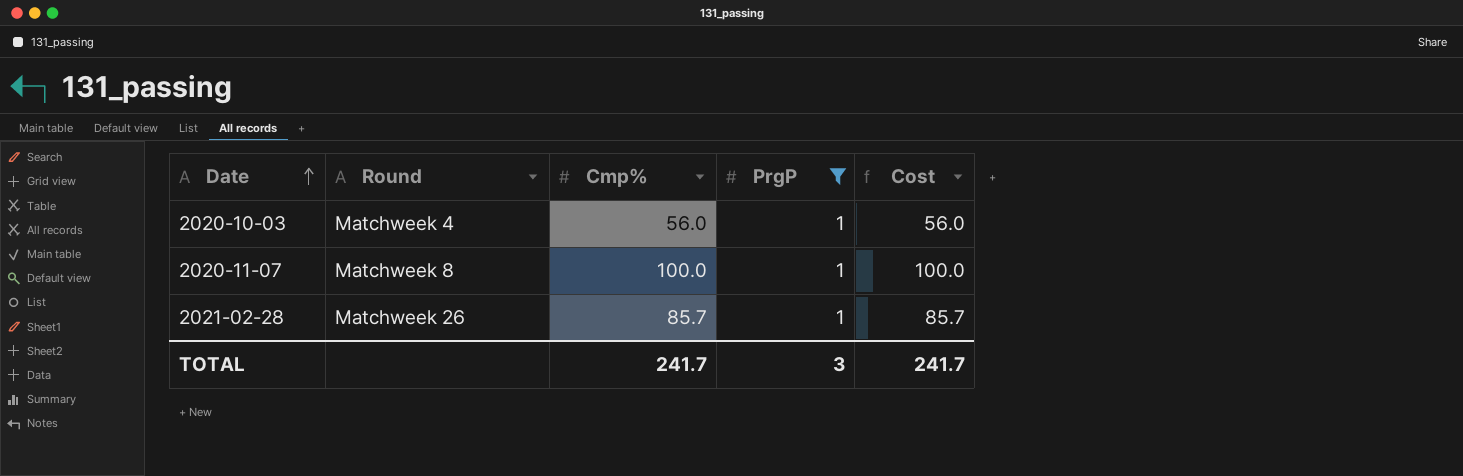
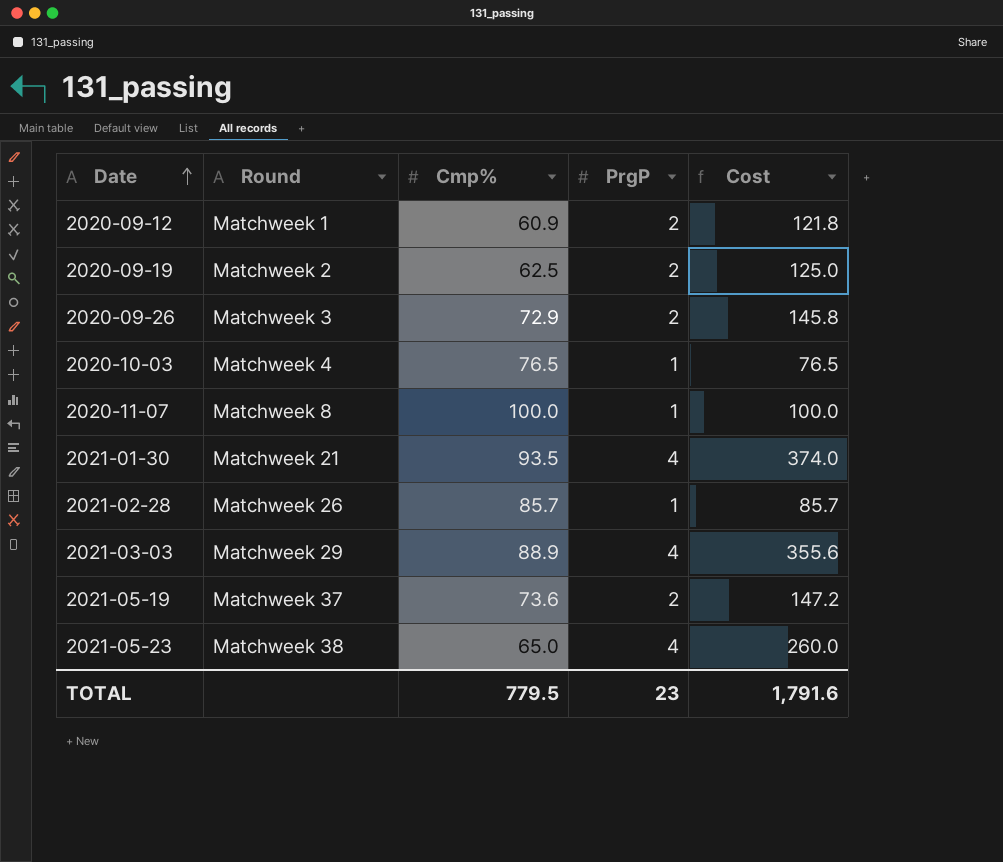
filter: PrgP = 1 -> none
2020-10-03 | Cmp%: 56.0 -> 76.5
2020-10-03 | Cost: 56.0 -> 76.5
TOTAL | Cmp%: 241.7 -> 779.5
TOTAL | PrgP: 3 -> 23
TOTAL | Cost: 241.7 -> 1,791.6

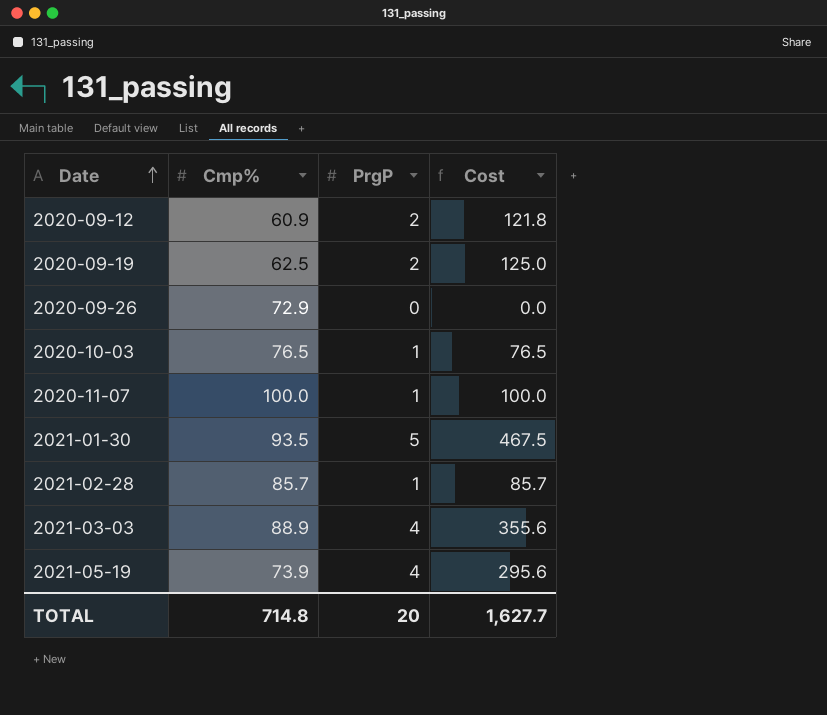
column Round | position: 2 -> none
row 2021-05-23: Matchweek 38 | 65.0 | 4 | 260.0 -> none
2020-09-26 | PrgP: 2 -> 0
2020-09-26 | Cost: 145.8 -> 0.0
2021-01-30 | PrgP: 4 -> 5
2021-01-30 | Cost: 374.0 -> 467.5
2021-05-19 | Cmp%: 73.6 -> 73.9
2021-05-19 | PrgP: 2 -> 4
2021-05-19 | Cost: 147.2 -> 295.6
TOTAL | Cmp%: 779.5 -> 714.8
TOTAL | PrgP: 23 -> 20
TOTAL | Cost: 1,791.6 -> 1,627.7

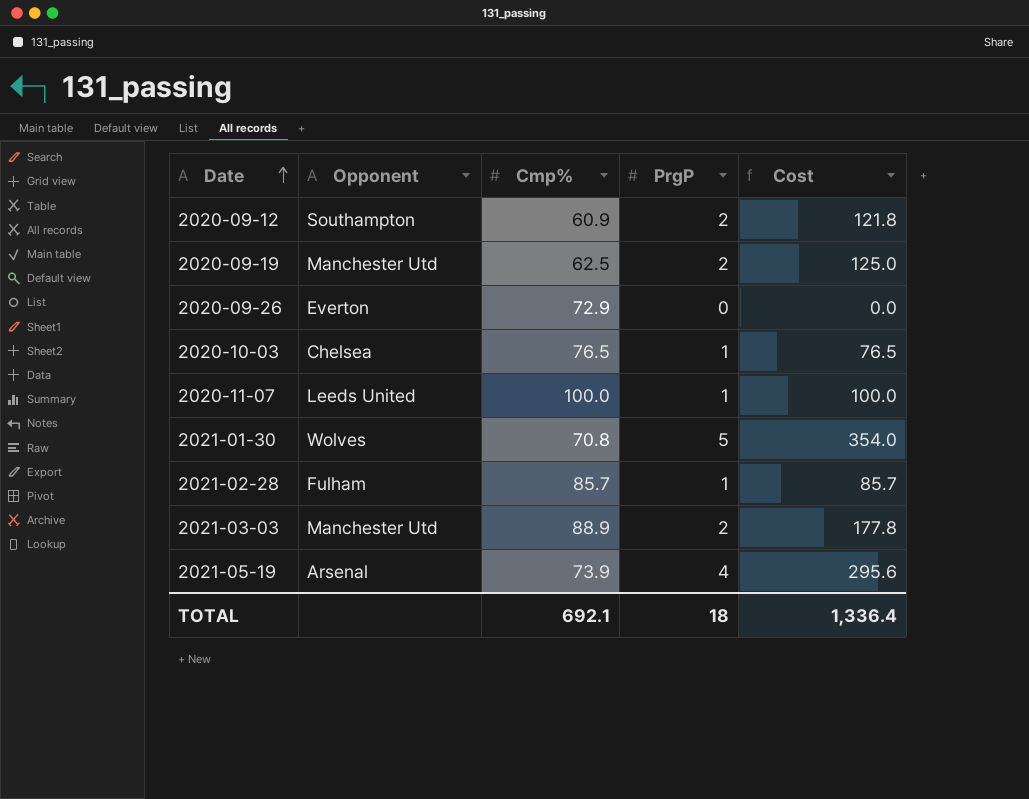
column Opponent | position: none -> 2
2021-01-30 | Cmp%: 93.5 -> 70.8
2021-01-30 | Cost: 467.5 -> 354.0
2021-03-03 | PrgP: 4 -> 2
2021-03-03 | Cost: 355.6 -> 177.8
TOTAL | Cmp%: 714.8 -> 692.1
TOTAL | PrgP: 20 -> 18
TOTAL | Cost: 1,627.7 -> 1,336.4

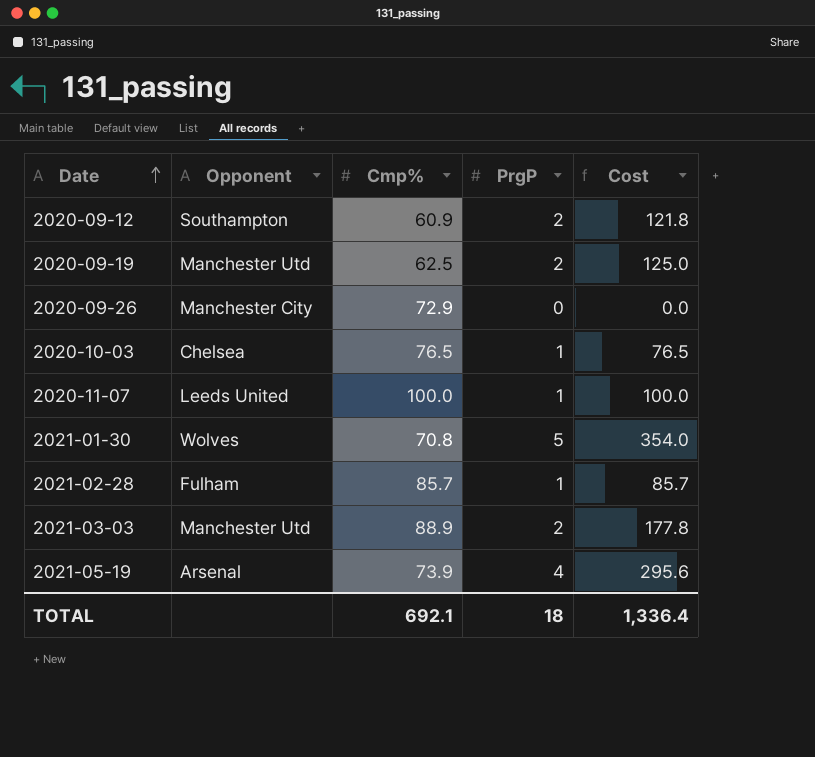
2020-09-26 | Opponent: Everton -> Manchester City

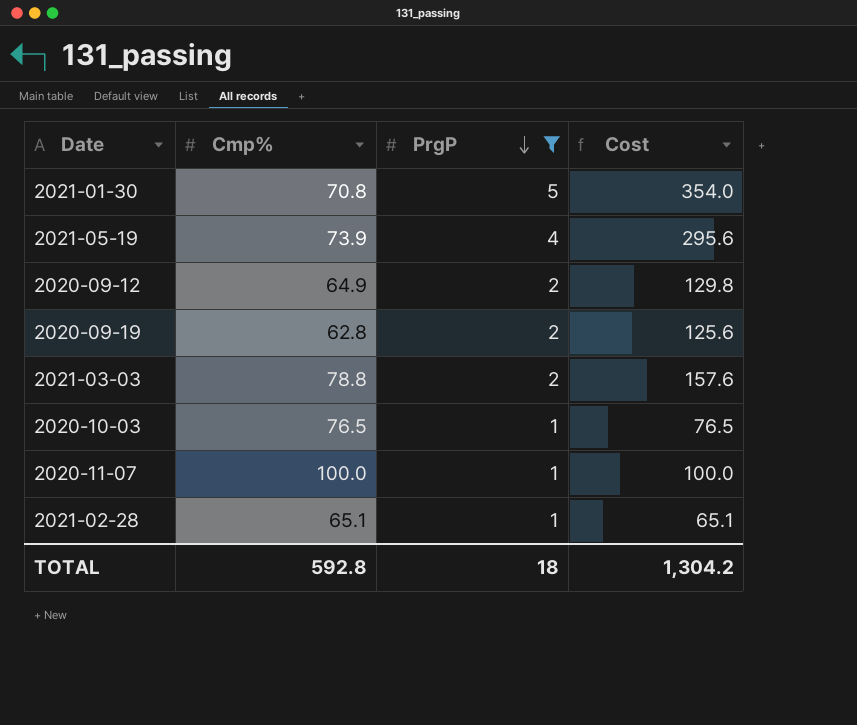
filter: none -> PrgP != 0
row order: Date ascending -> PrgP descending
column Opponent | position: 2 -> none
2020-09-12 | Cmp%: 60.9 -> 64.9
2020-09-12 | Cost: 121.8 -> 129.8
2020-09-19 | Cmp%: 62.5 -> 62.8
2020-09-19 | Cost: 125.0 -> 125.6
2021-03-03 | Cmp%: 88.9 -> 78.8
2021-03-03 | Cost: 177.8 -> 157.6
2021-02-28 | Cmp%: 85.7 -> 65.1
2021-02-28 | Cost: 85.7 -> 65.1
TOTAL | Cmp%: 692.1 -> 592.8
TOTAL | Cost: 1,336.4 -> 1,304.2

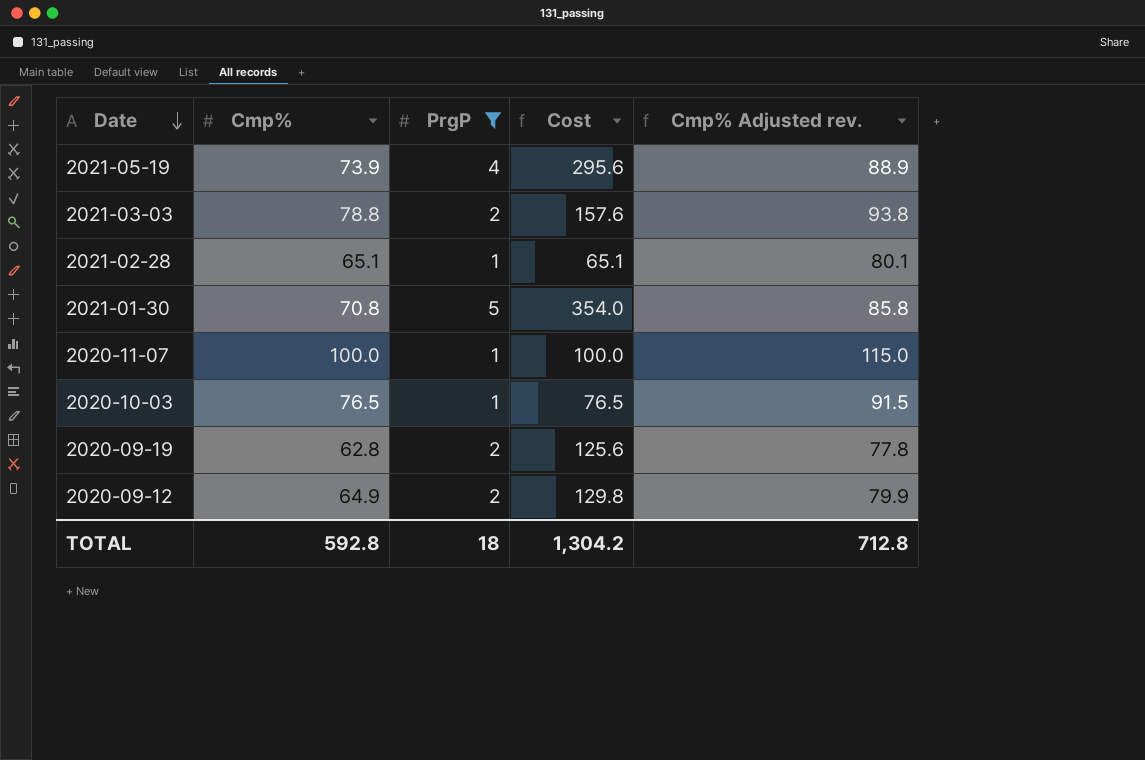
row order: PrgP descending -> Date descending
column Cmp% Adjusted rev. | formula: none -> [Cmp%] + 15

